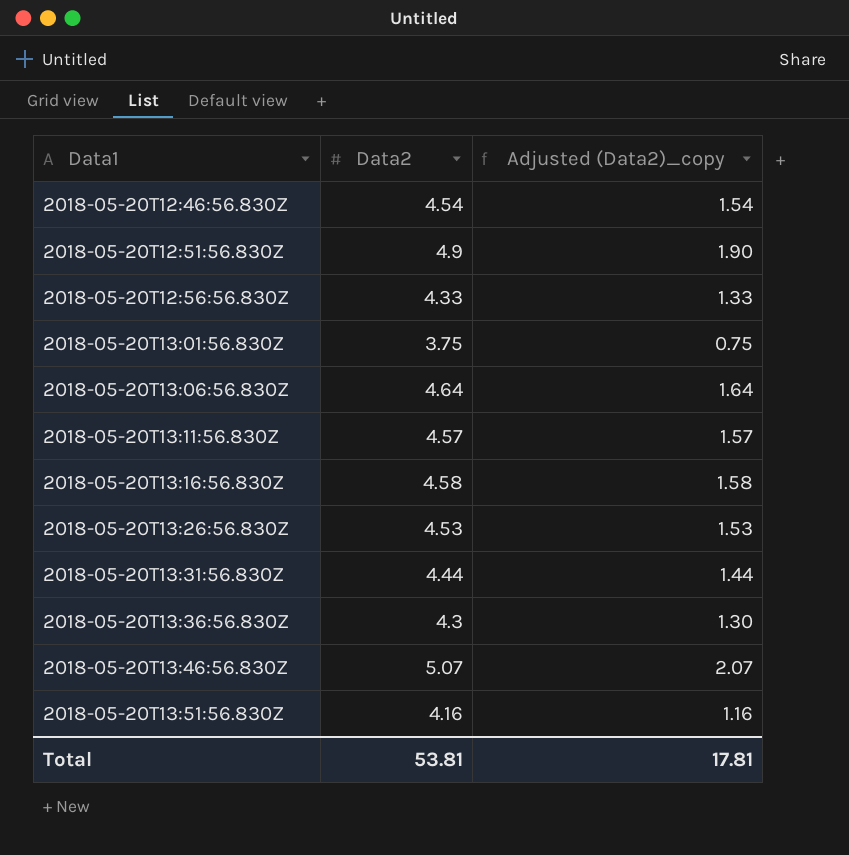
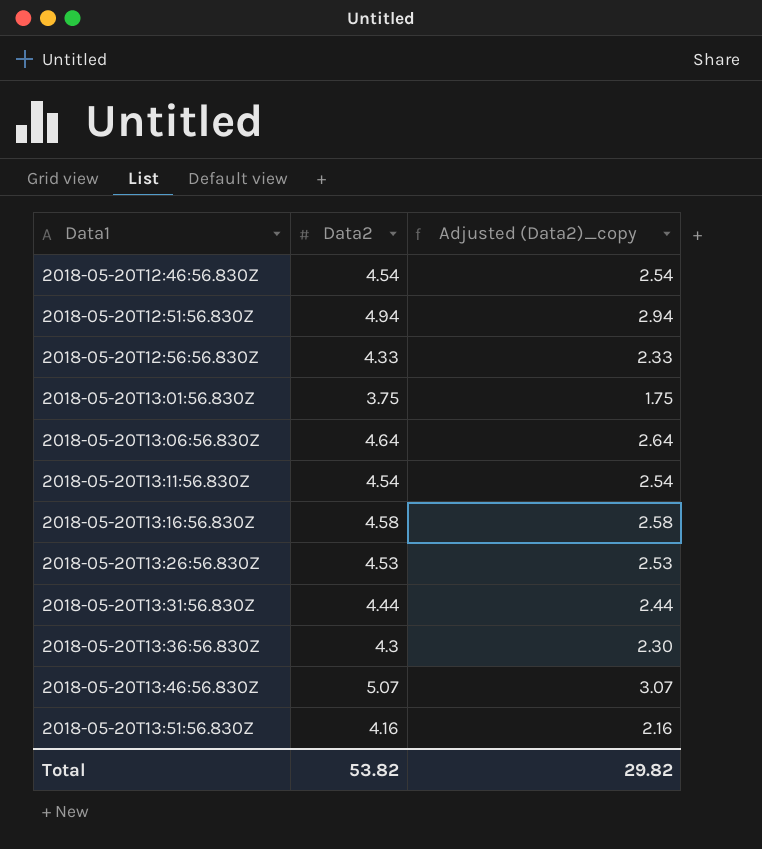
column Adjusted (Data2)_copy | formula: [Data2] - 3 -> [Data2] - 2
2018-05-20T12:51:56.830Z | Data2: 4.9 -> 4.94
2018-05-20T13:11:56.830Z | Data2: 4.57 -> 4.54
Total | Data2: 53.81 -> 53.82
Total | Adjusted (Data2)_copy: 17.81 -> 29.82

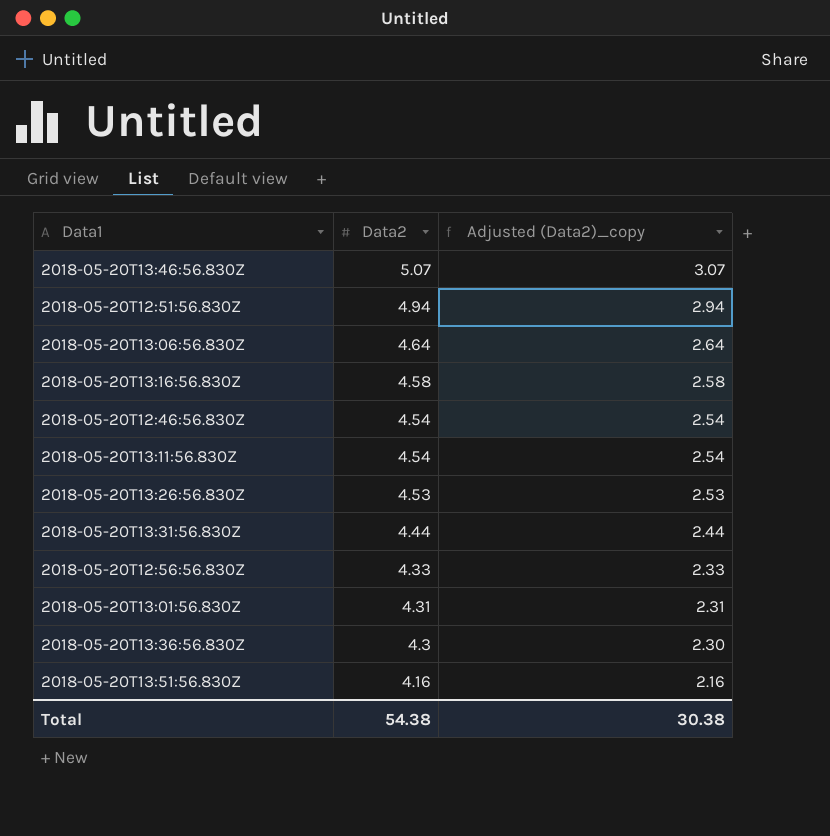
row order: Data1 ascending -> Data2 descending
2018-05-20T13:01:56.830Z | Data2: 3.75 -> 4.31
2018-05-20T13:01:56.830Z | Adjusted (Data2)_copy: 1.75 -> 2.31
Total | Data2: 53.82 -> 54.38
Total | Adjusted (Data2)_copy: 29.82 -> 30.38

